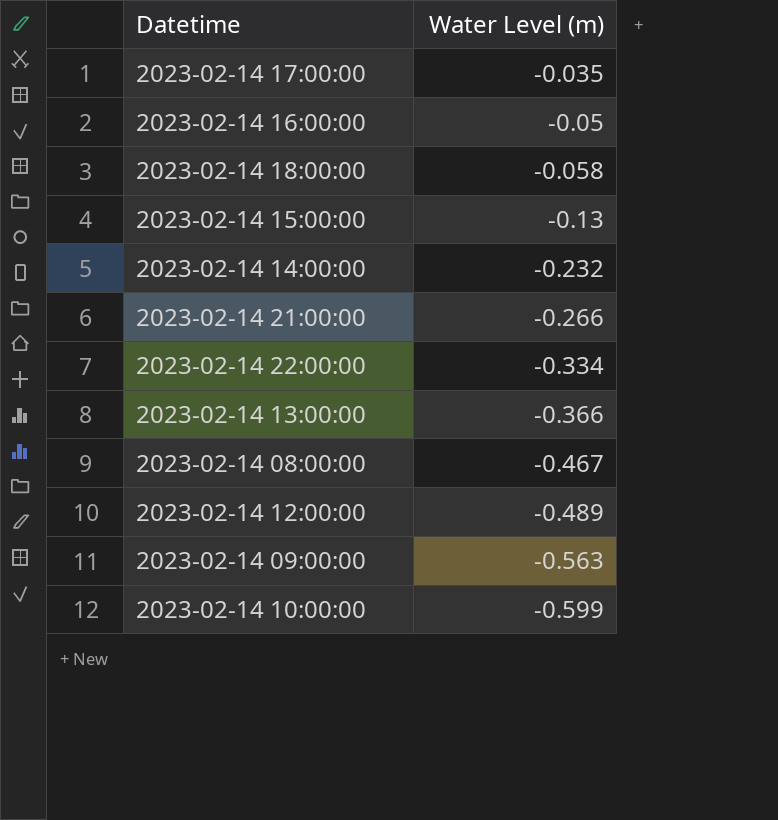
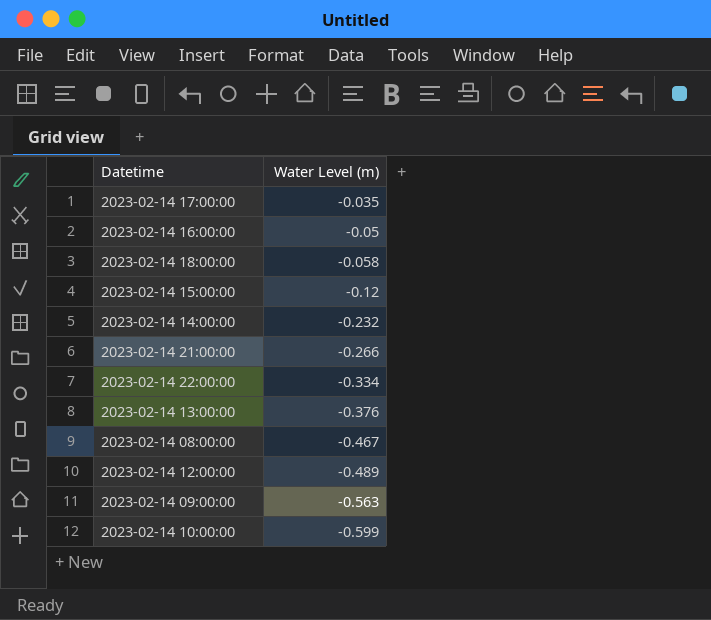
2023-02-14 15:00:00 | Water Level (m): -0.13 -> -0.12
2023-02-14 13:00:00 | Water Level (m): -0.366 -> -0.376

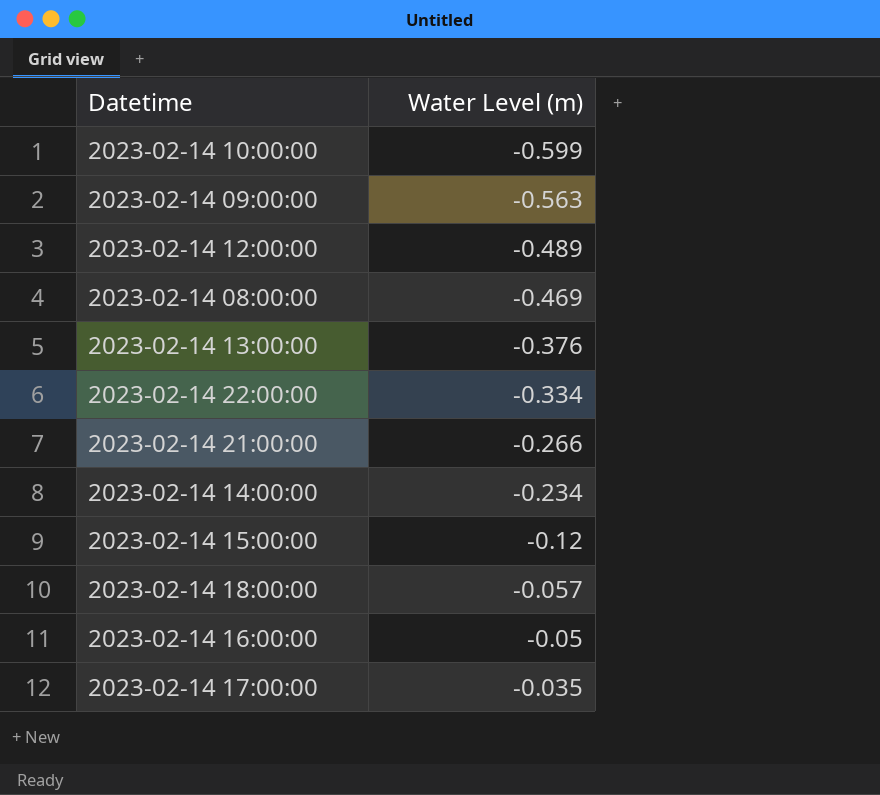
row order: Water Level (m) descending -> Water Level (m) ascending
2023-02-14 08:00:00 | Water Level (m): -0.467 -> -0.469
2023-02-14 14:00:00 | Water Level (m): -0.232 -> -0.234
2023-02-14 18:00:00 | Water Level (m): -0.058 -> -0.057

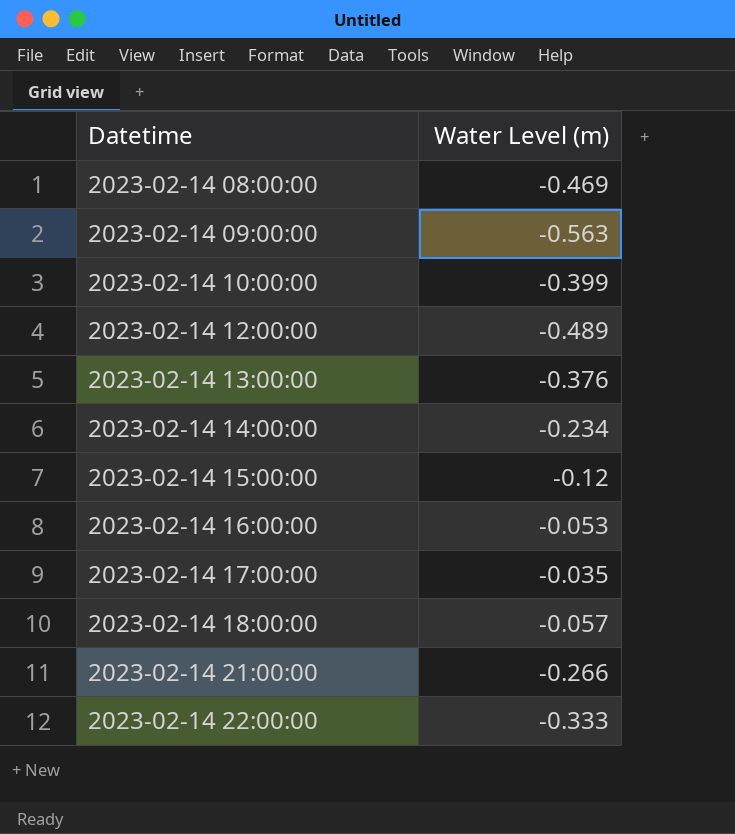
row order: Water Level (m) ascending -> Datetime ascending
2023-02-14 10:00:00 | Water Level (m): -0.599 -> -0.399
2023-02-14 16:00:00 | Water Level (m): -0.05 -> -0.053
2023-02-14 22:00:00 | Water Level (m): -0.334 -> -0.333

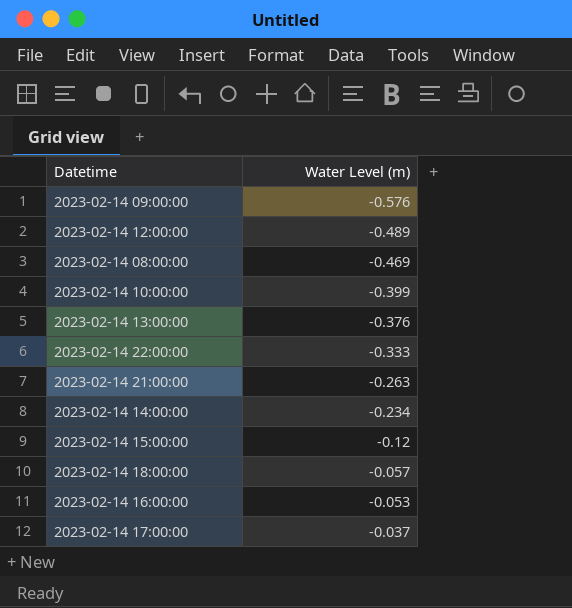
row order: Datetime ascending -> Water Level (m) ascending
2023-02-14 09:00:00 | Water Level (m): -0.563 -> -0.576
2023-02-14 21:00:00 | Water Level (m): -0.266 -> -0.263
2023-02-14 17:00:00 | Water Level (m): -0.035 -> -0.037

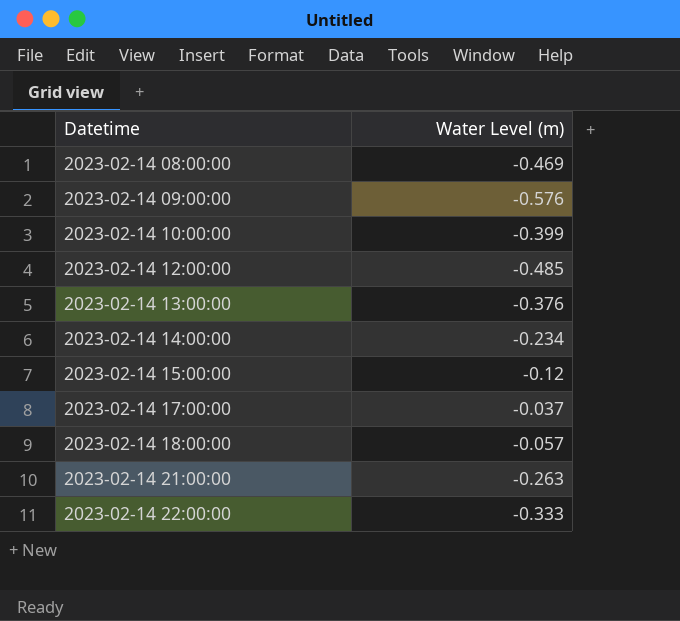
row order: Water Level (m) ascending -> Datetime ascending
row 2023-02-14 16:00:00: -0.053 -> none
2023-02-14 12:00:00 | Water Level (m): -0.489 -> -0.485

